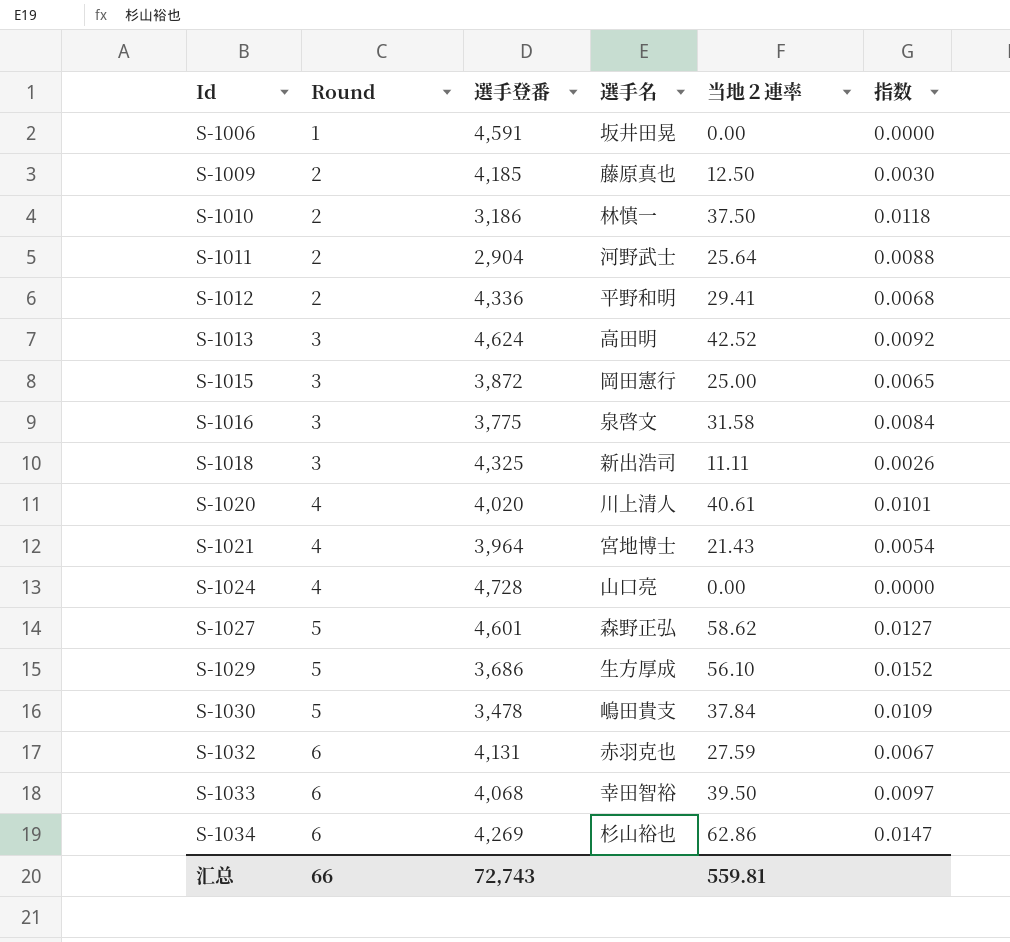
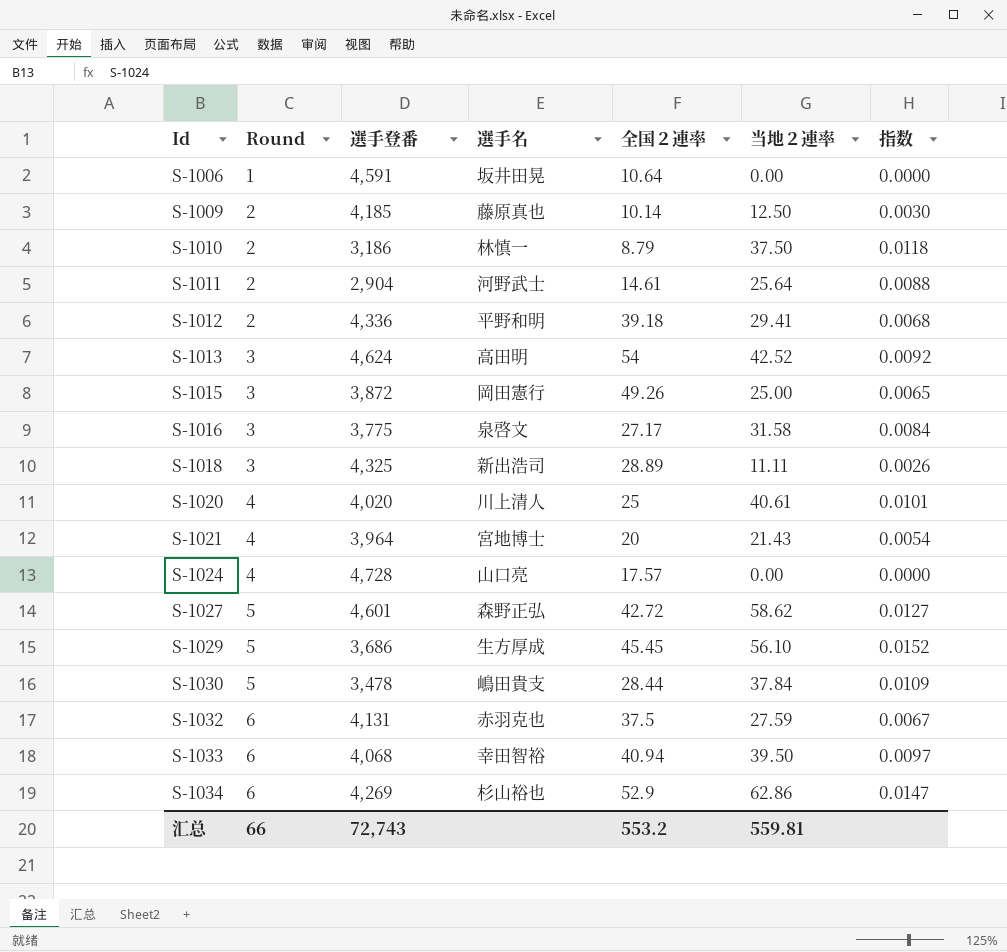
column 全国２連率 | position: none -> 5

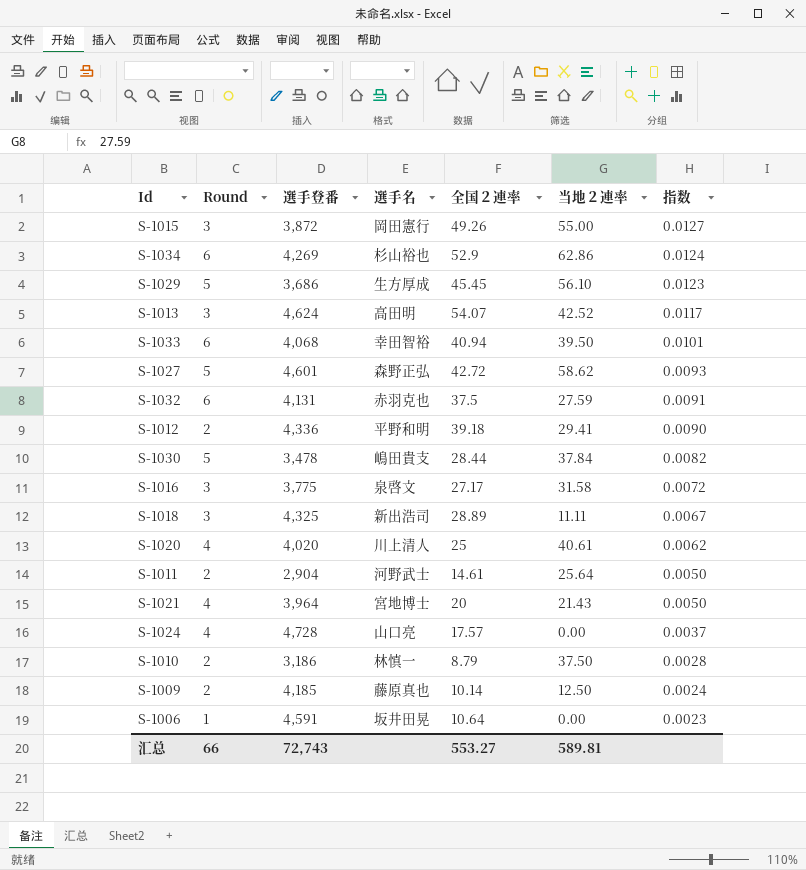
row order: Id ascending -> 指数 descending
column 指数 | formula: [当地２連率] / [選手登番] -> [全国２連率] / [選手登番]
S-1015 | 当地２連率: 25.00 -> 55.00
S-1013 | 全国２連率: 54 -> 54.07
汇总 | 全国２連率: 553.2 -> 553.27
汇总 | 当地２連率: 559.81 -> 589.81

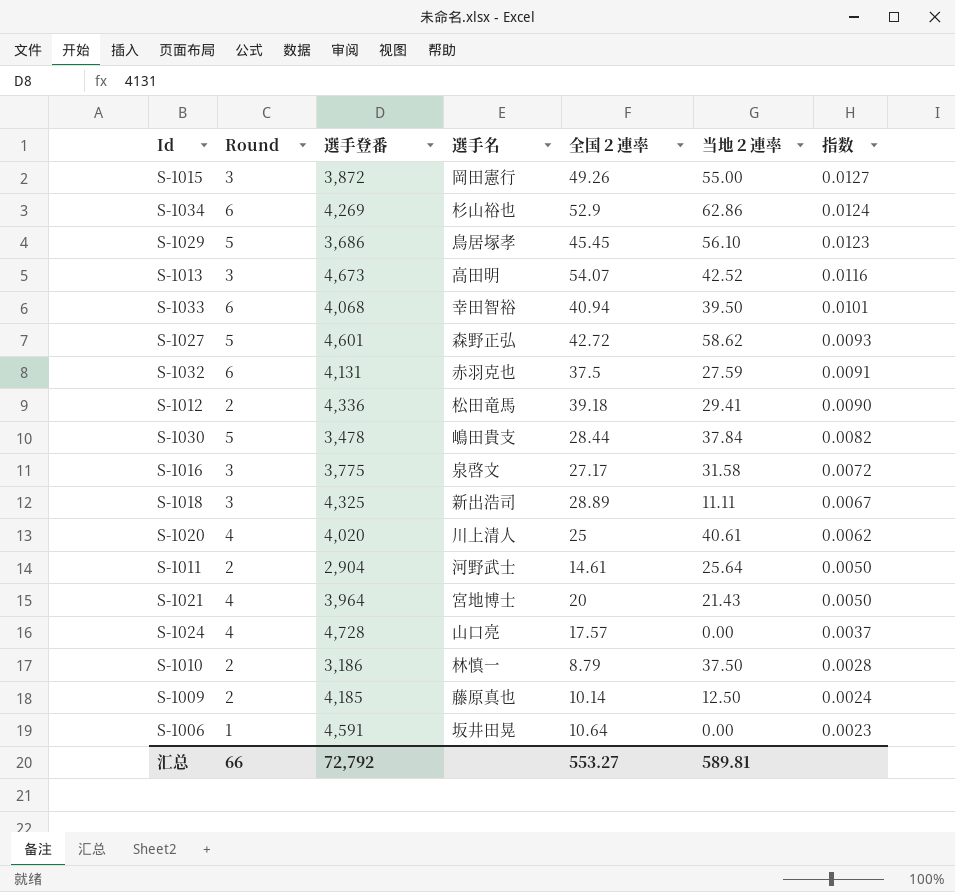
S-1029 | 選手名: 生方厚成 -> 鳥居塚孝
S-1013 | 選手登番: 4,624 -> 4,673
S-1013 | 指数: 0.0117 -> 0.0116
S-1012 | 選手名: 平野和明 -> 松田竜馬
汇总 | 選手登番: 72,743 -> 72,792

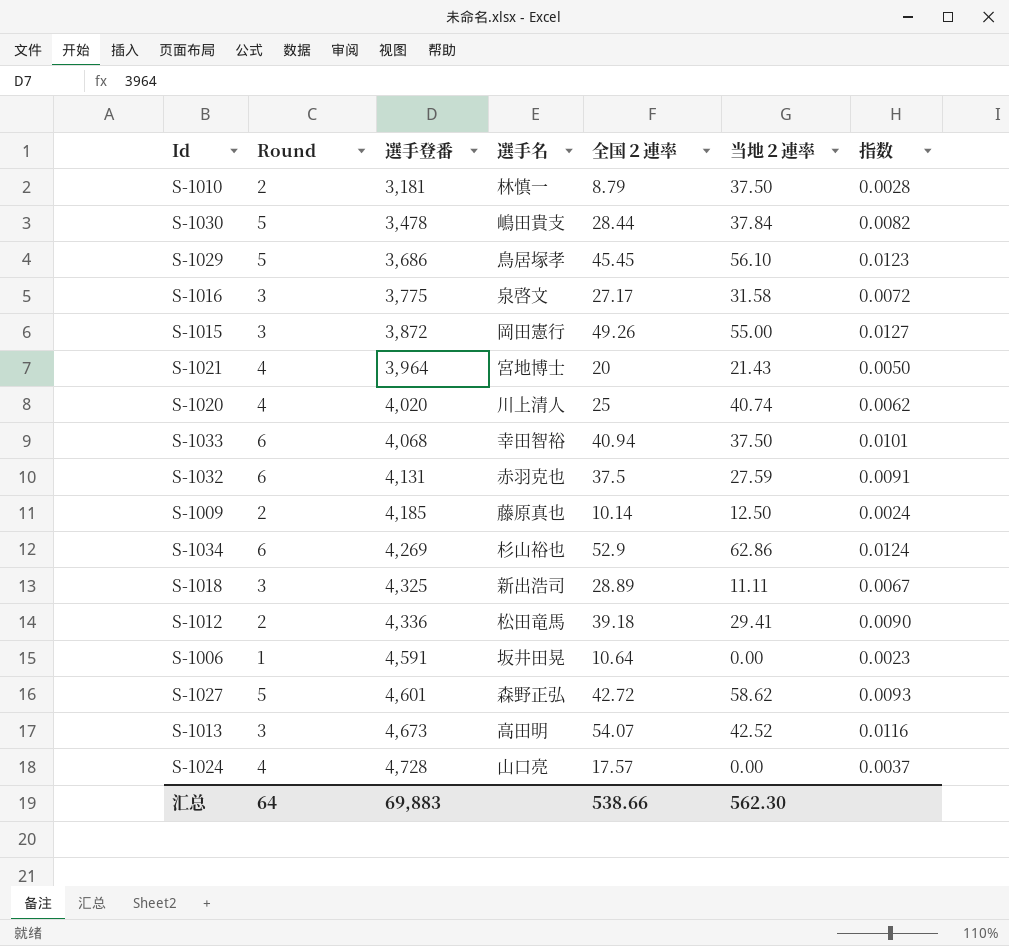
row order: 指数 descending -> 選手登番 ascending
row S-1011: 2 | 2,904 | 河野武士 | 14.61 | 25.64 | 0.0050 -> none
S-1010 | 選手登番: 3,186 -> 3,181
S-1020 | 当地２連率: 40.61 -> 40.74
S-1033 | 当地２連率: 39.50 -> 37.50
汇总 | Round: 66 -> 64
汇总 | 選手登番: 72,792 -> 69,883
汇总 | 全国２連率: 553.27 -> 538.66
汇总 | 当地２連率: 589.81 -> 562.30

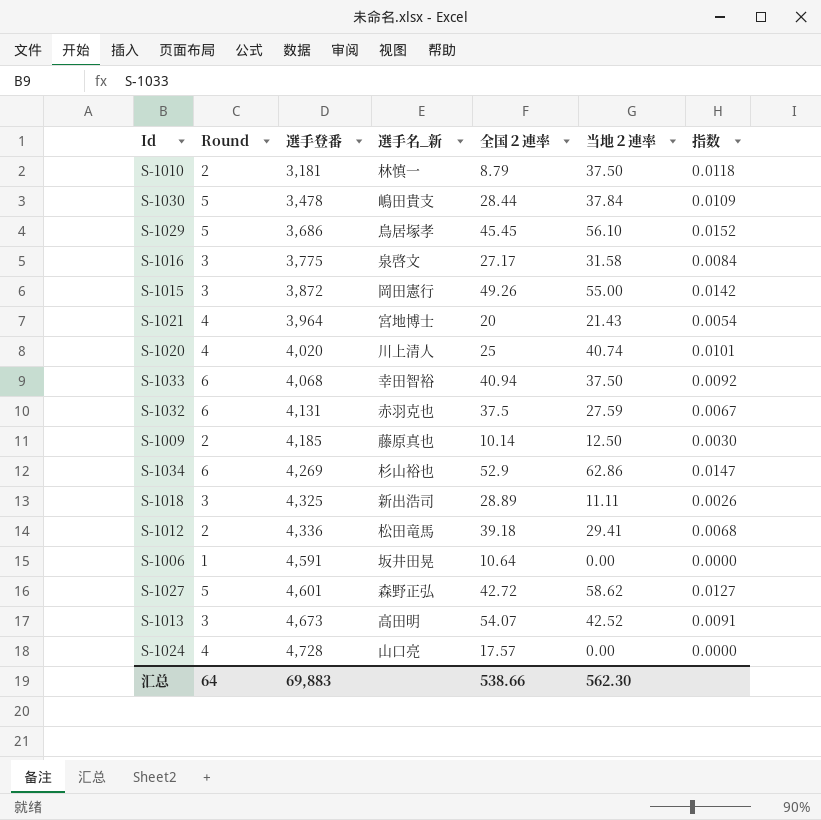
column name: 選手名 -> 選手名_新
column 指数 | formula: [全国２連率] / [選手登番] -> [当地２連率] / [選手登番]

